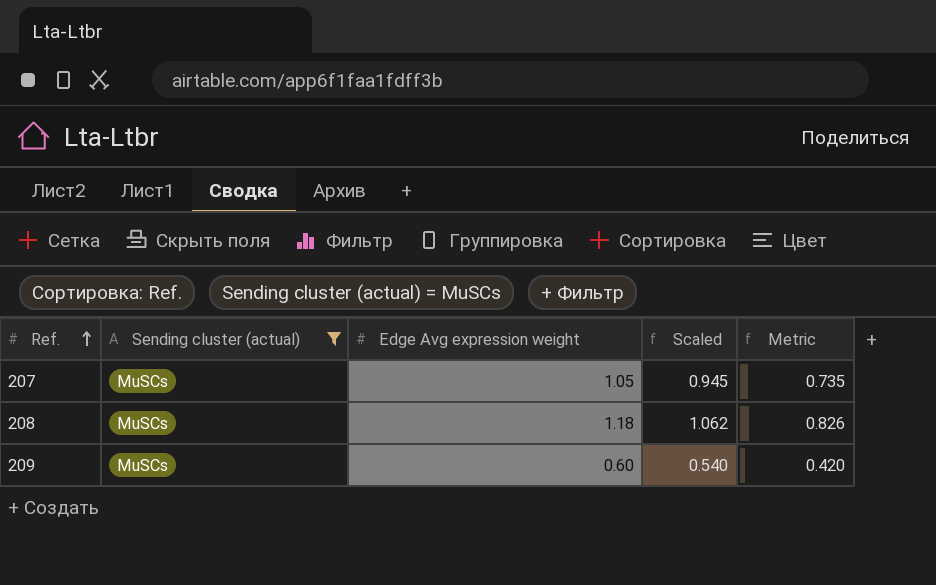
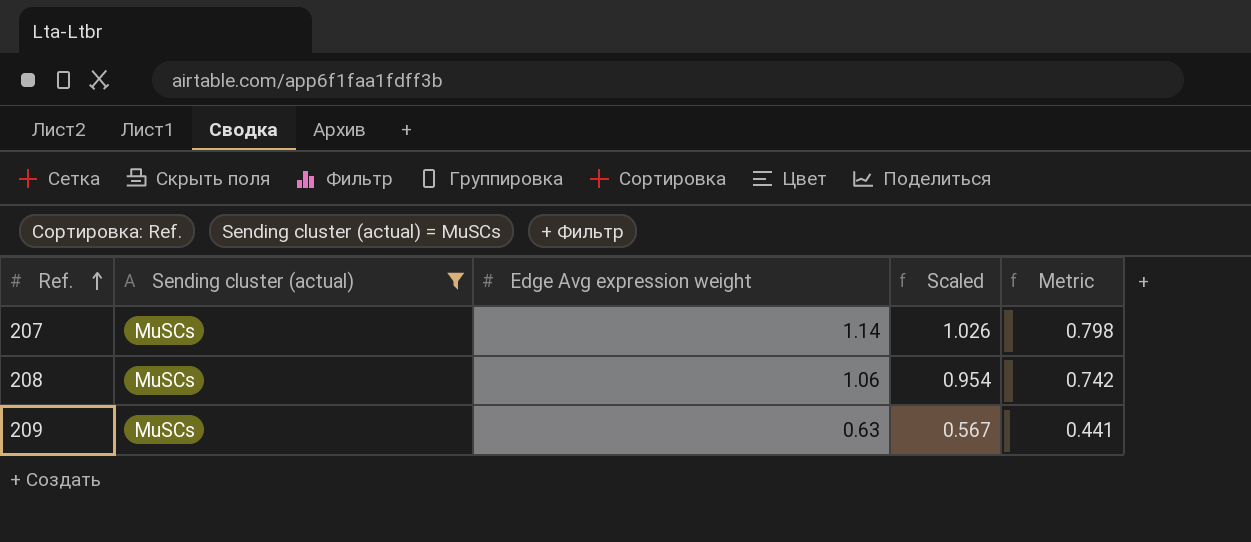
207 | Edge Avg expression weight: 1.05 -> 1.14
207 | Scaled: 0.945 -> 1.026
207 | Metric: 0.735 -> 0.798
208 | Edge Avg expression weight: 1.18 -> 1.06
208 | Scaled: 1.062 -> 0.954
208 | Metric: 0.826 -> 0.742
209 | Edge Avg expression weight: 0.60 -> 0.63
209 | Scaled: 0.540 -> 0.567
209 | Metric: 0.420 -> 0.441

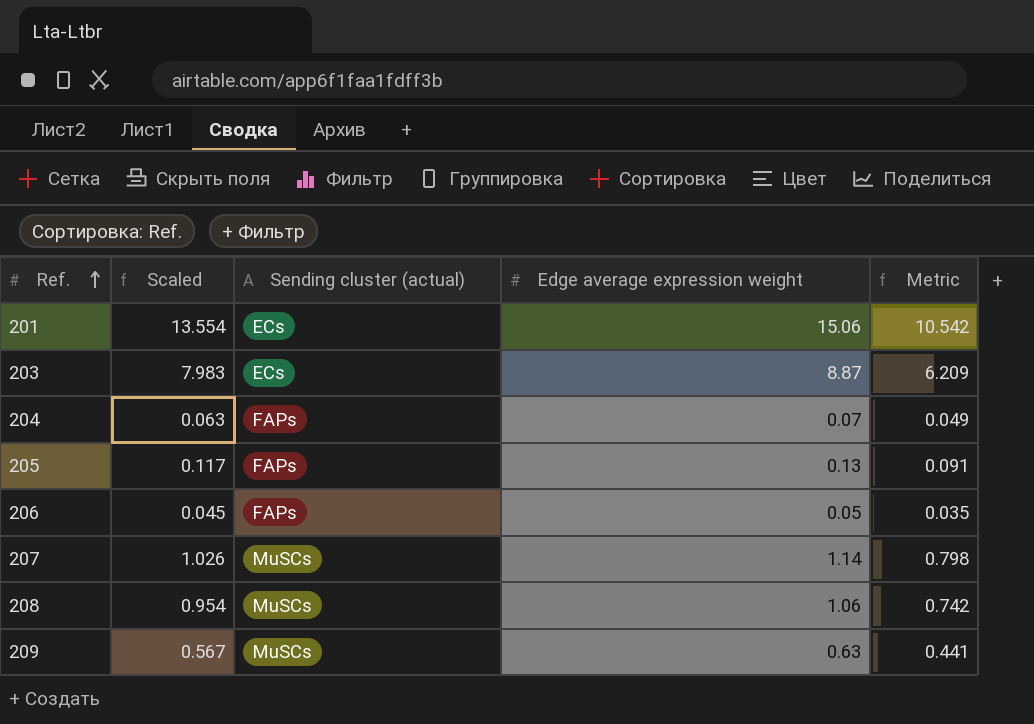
filter: Sending cluster (actual) = MuSCs -> none
column Scaled | position: 4 -> 2
column name: Edge Avg expression weight -> Edge average expression weight

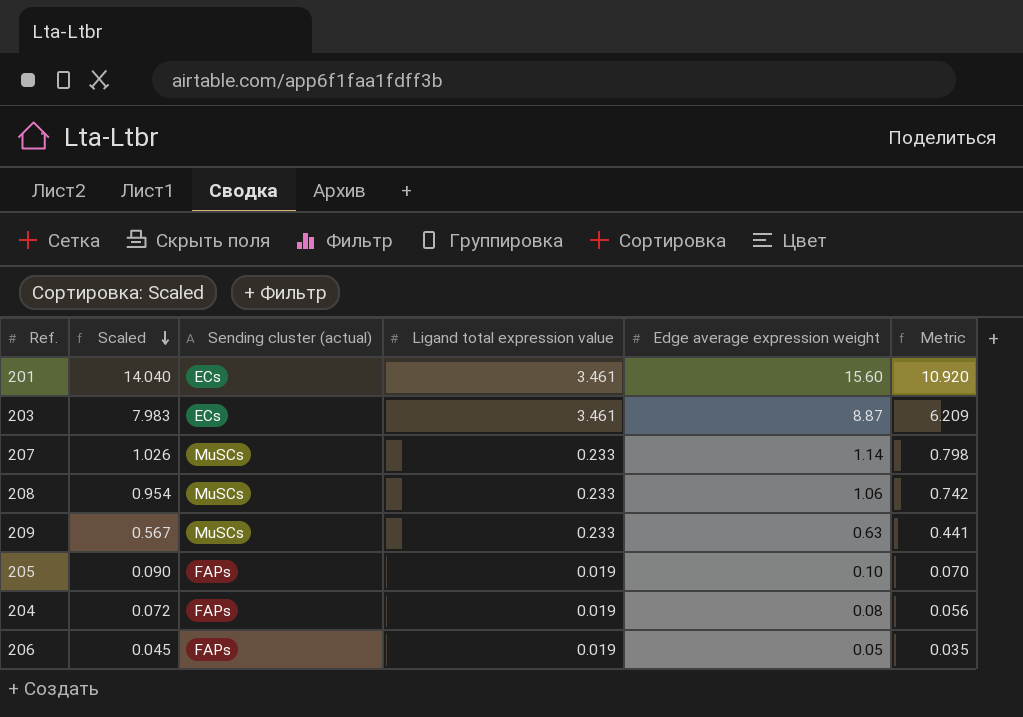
row order: Ref. ascending -> Scaled descending
column Ligand total expression value | position: none -> 4
201 | Scaled: 13.554 -> 14.040
201 | Edge average expression weight: 15.06 -> 15.60
201 | Metric: 10.542 -> 10.920
205 | Scaled: 0.117 -> 0.090
205 | Edge average expression weight: 0.13 -> 0.10
205 | Metric: 0.091 -> 0.070
204 | Scaled: 0.063 -> 0.072
204 | Edge average expression weight: 0.07 -> 0.08
204 | Metric: 0.049 -> 0.056

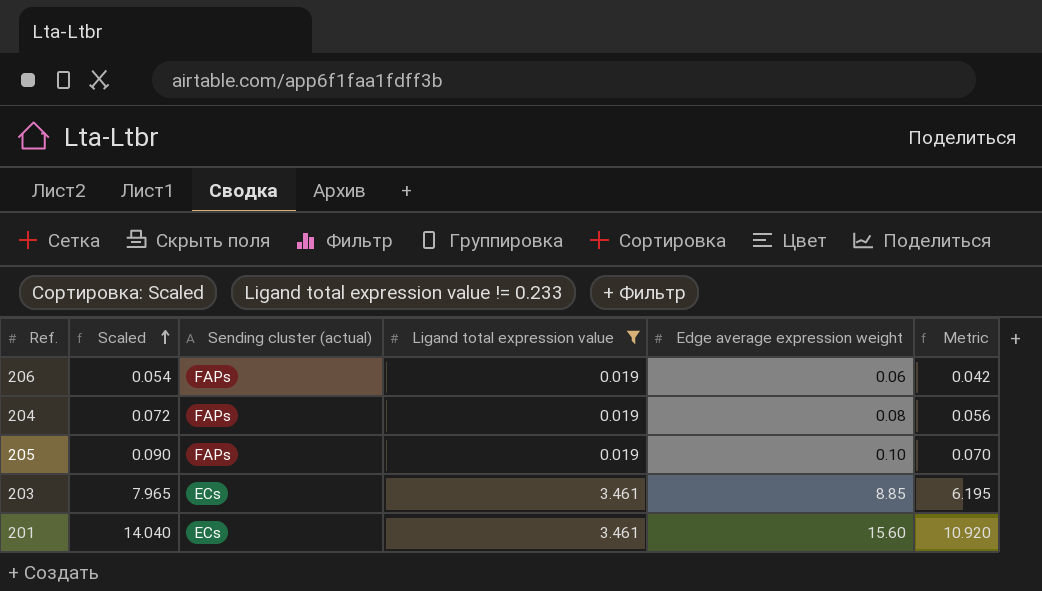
filter: none -> Ligand total expression value != 0.233
row order: Scaled descending -> Scaled ascending
206 | Scaled: 0.045 -> 0.054
206 | Edge average expression weight: 0.05 -> 0.06
206 | Metric: 0.035 -> 0.042
203 | Scaled: 7.983 -> 7.965
203 | Edge average expression weight: 8.87 -> 8.85
203 | Metric: 6.209 -> 6.195

